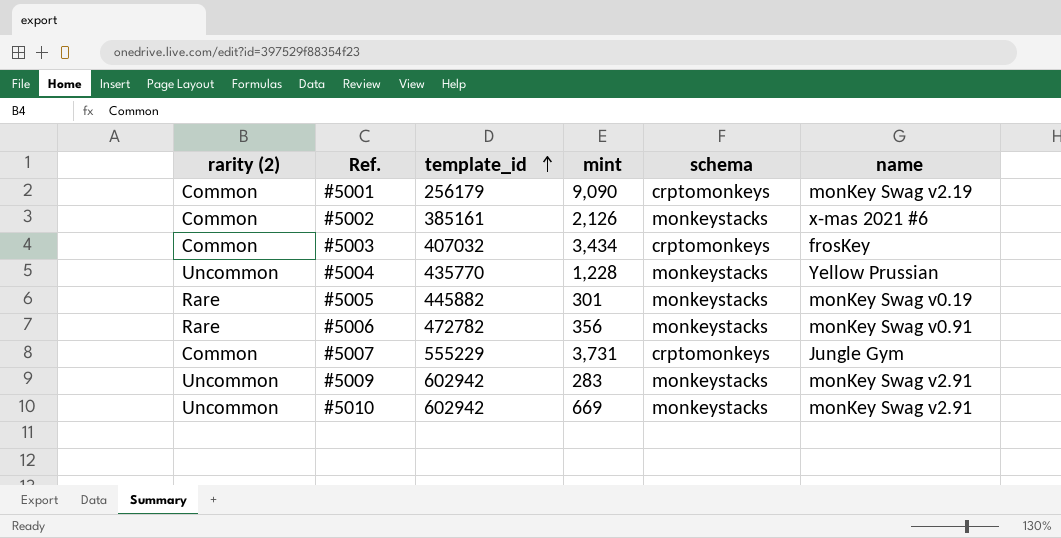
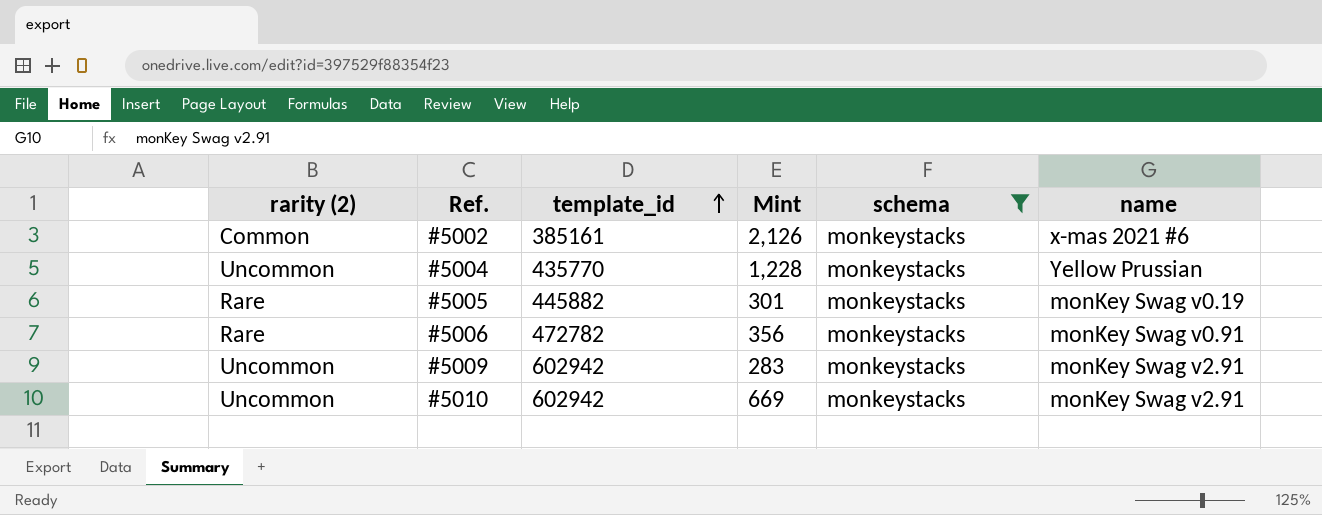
filter: none -> schema = monkeystacks
column name: mint -> Mint

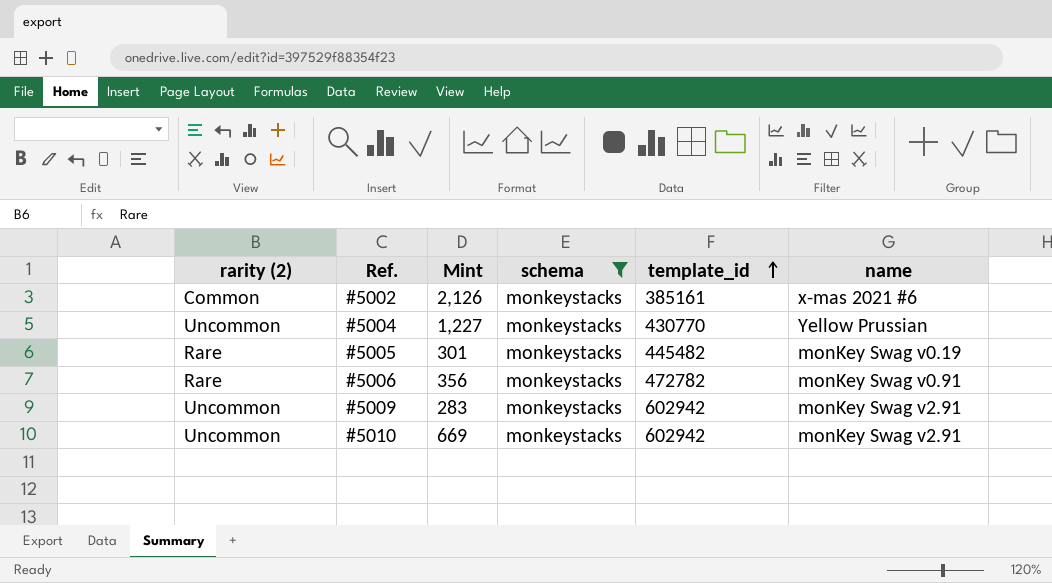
column template_id | position: 3 -> 5
#5004 | Mint: 1,228 -> 1,227
#5004 | template_id: 435770 -> 430770
#5005 | template_id: 445882 -> 445482

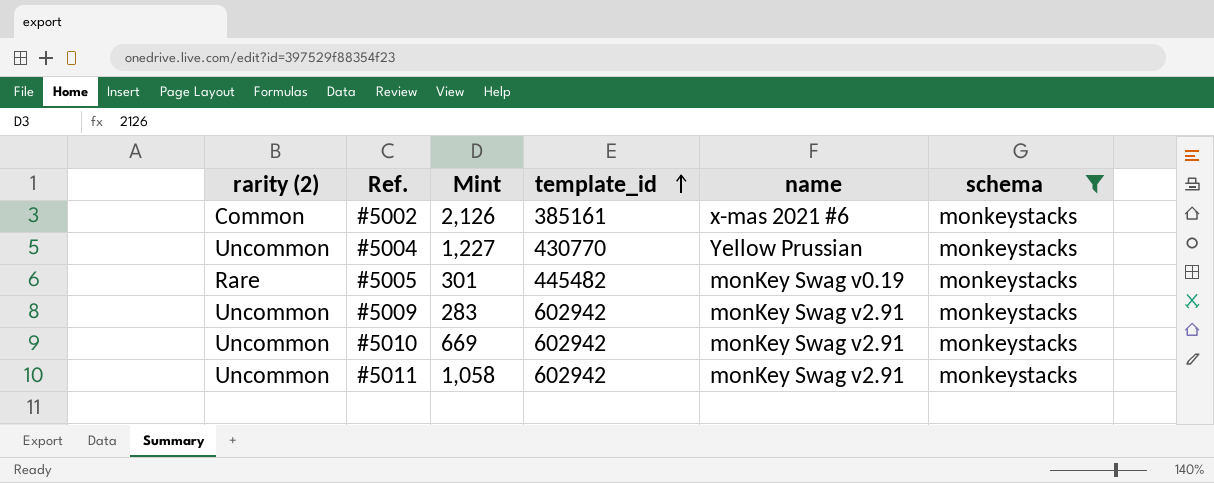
column schema | position: 4 -> 6
row #5006: Rare | 356 | monkeystacks | 472782 | monKey Swag v0.91 -> none
row #5011: none -> Uncommon | 1,058 | 602942 | monKey Swag v2.91 | monkeystacks

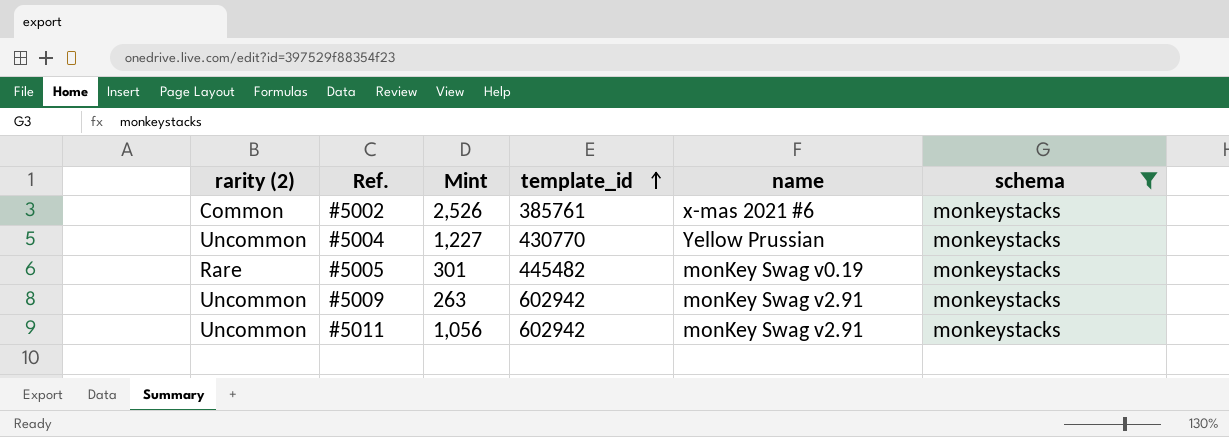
row #5010: Uncommon | 669 | 602942 | monKey Swag v2.91 | monkeystacks -> none
#5002 | Mint: 2,126 -> 2,526
#5002 | template_id: 385161 -> 385761
#5009 | Mint: 283 -> 263
#5011 | Mint: 1,058 -> 1,056

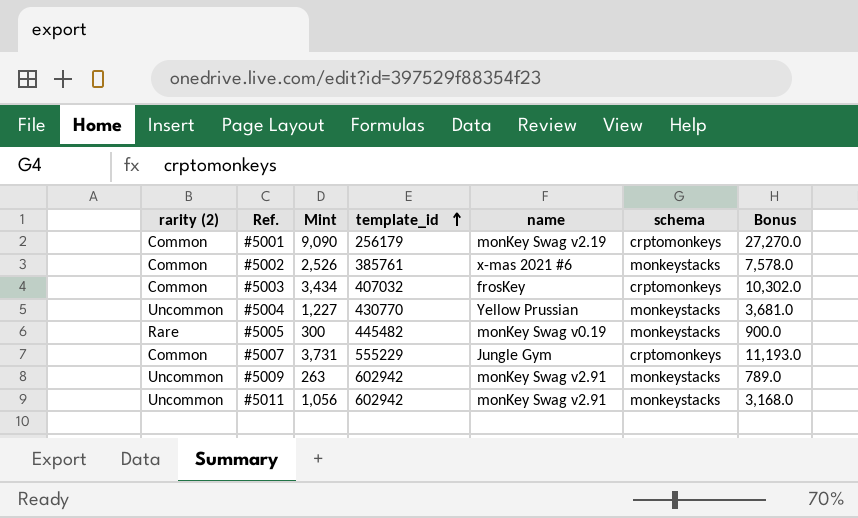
filter: schema = monkeystacks -> none
column Bonus | formula: none -> [Mint] * 3
#5005 | Mint: 301 -> 300

